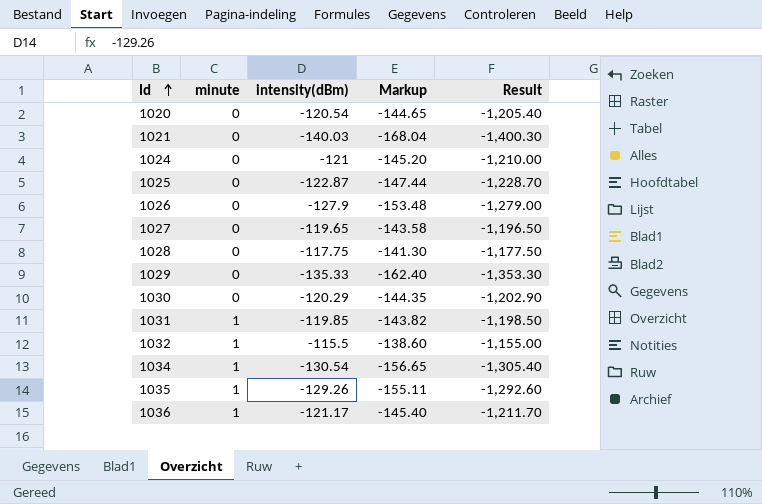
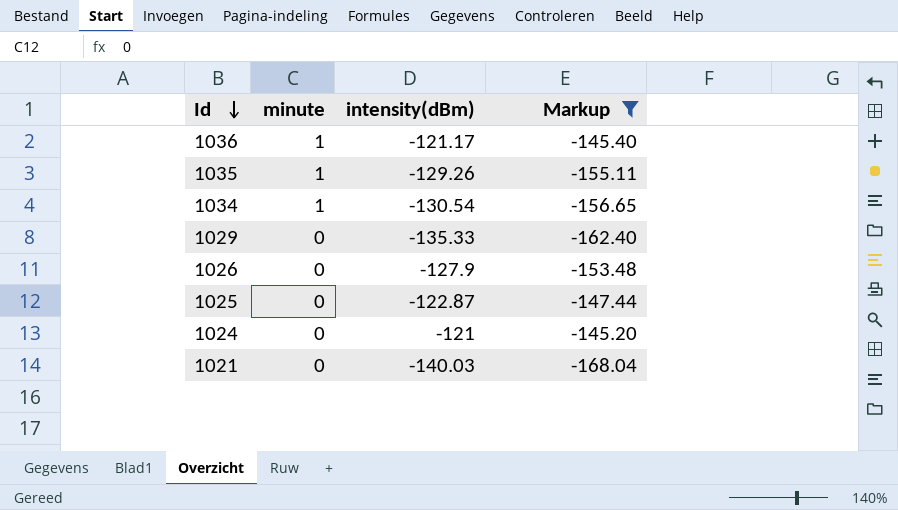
filter: none -> Markup <= -145.20
row order: Id ascending -> Id descending
column Result | formula: [intensity(dBm)] * 10 -> none

